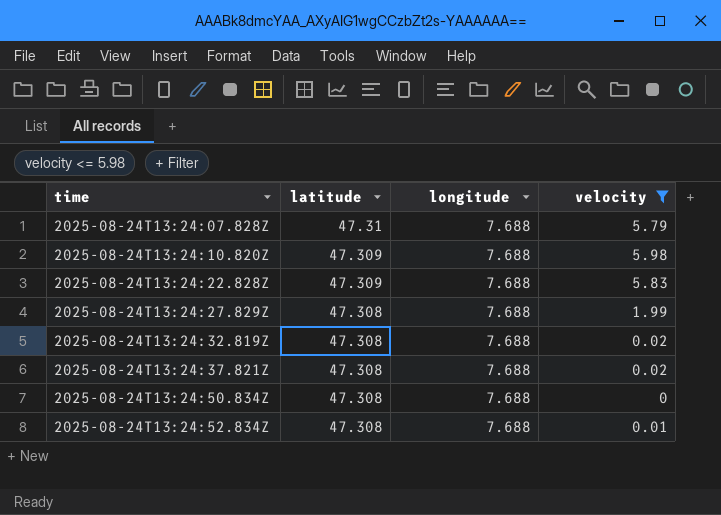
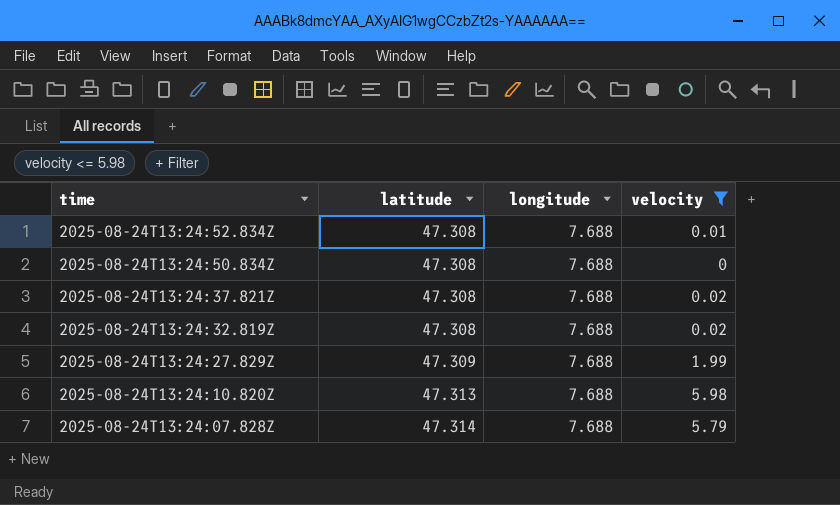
row order: time ascending -> time descending
row 2025-08-24T13:24:22.828Z: 47.309 | 7.688 | 5.83 -> none
2025-08-24T13:24:27.829Z | latitude: 47.308 -> 47.309
2025-08-24T13:24:10.820Z | latitude: 47.309 -> 47.313
2025-08-24T13:24:07.828Z | latitude: 47.31 -> 47.314

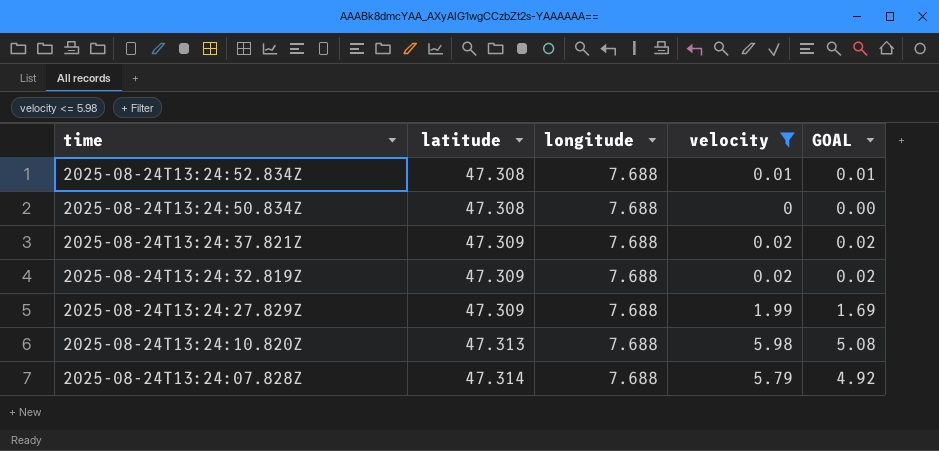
column GOAL | formula: none -> [velocity] * 0.85
2025-08-24T13:24:37.821Z | latitude: 47.308 -> 47.309
2025-08-24T13:24:32.819Z | latitude: 47.308 -> 47.309

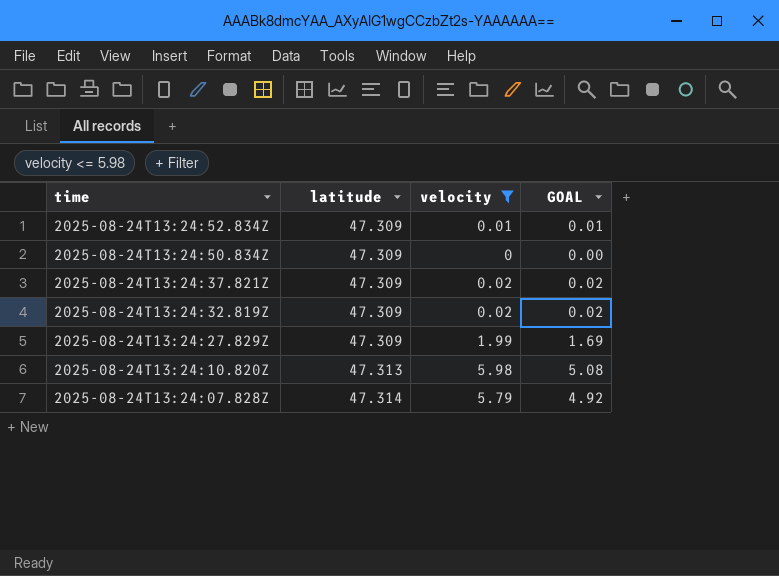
column longitude | position: 3 -> none
2025-08-24T13:24:52.834Z | latitude: 47.308 -> 47.309
2025-08-24T13:24:50.834Z | latitude: 47.308 -> 47.309

